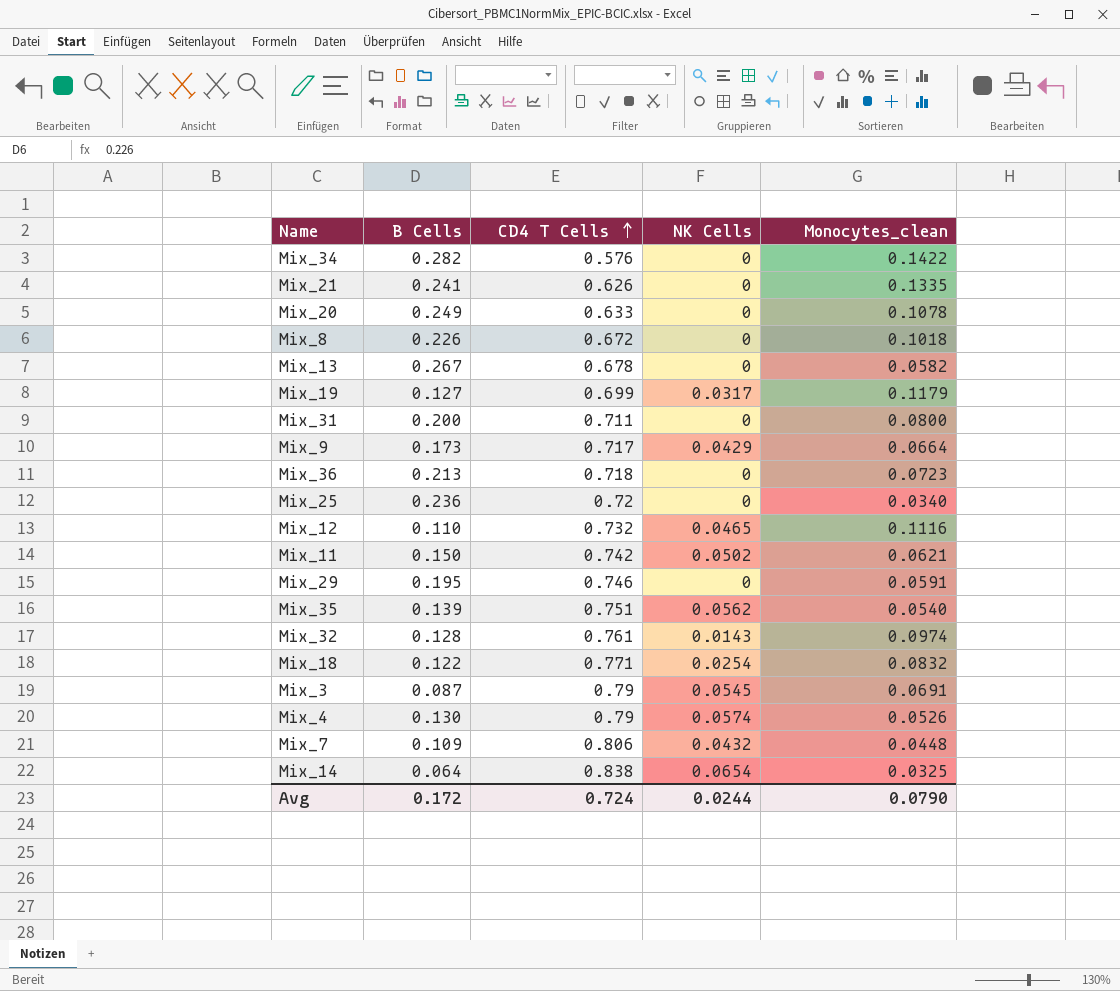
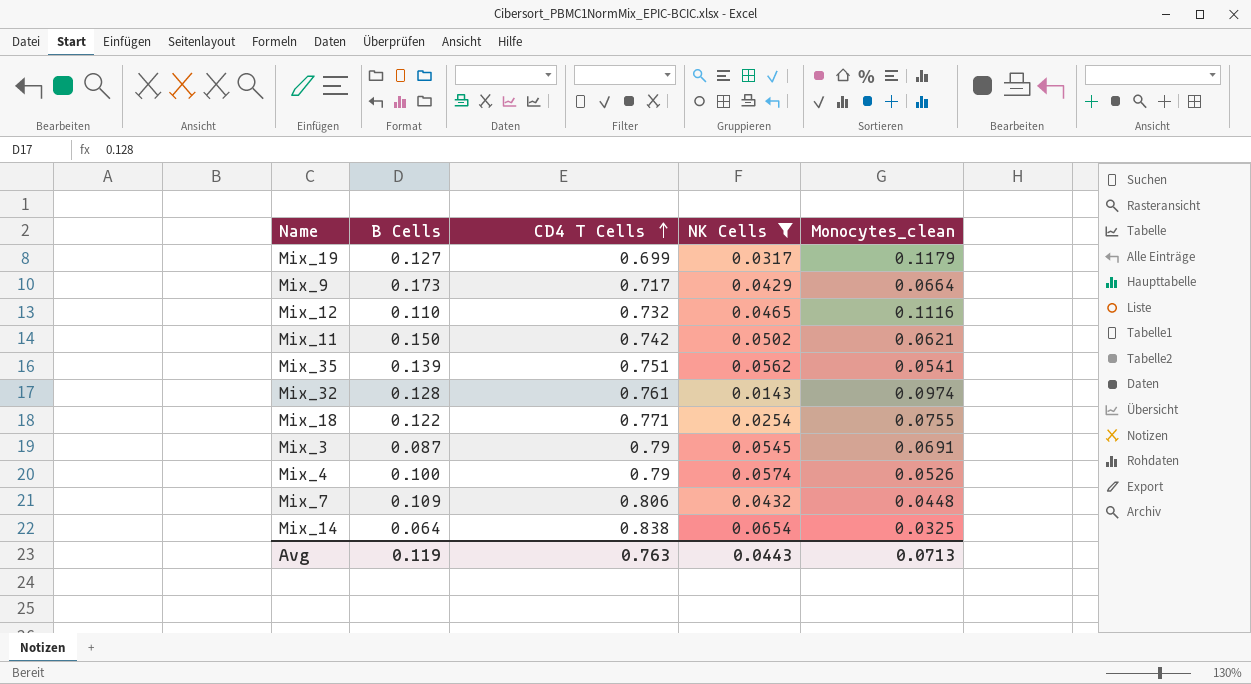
filter: none -> NK Cells != 0
Mix_35 | Monocytes_clean: 0.0540 -> 0.0541
Mix_18 | Monocytes_clean: 0.0832 -> 0.0755
Mix_4 | B Cells: 0.130 -> 0.100
Avg | B Cells: 0.172 -> 0.119
Avg | CD4 T Cells: 0.724 -> 0.763
Avg | NK Cells: 0.0244 -> 0.0443
Avg | Monocytes_clean: 0.0790 -> 0.0713

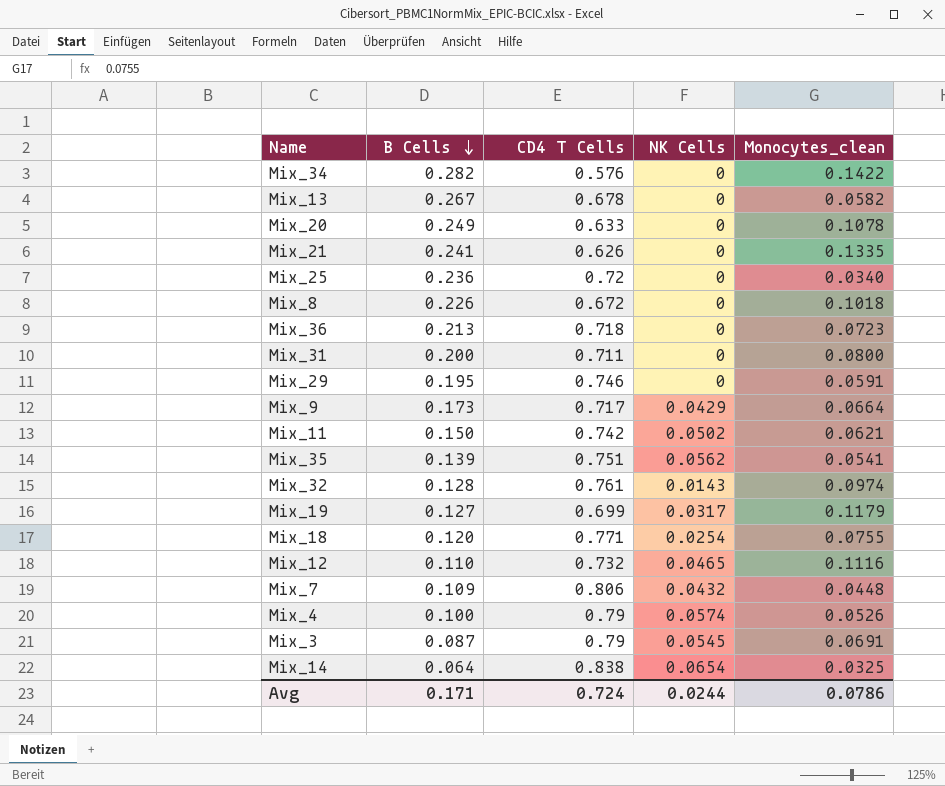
filter: NK Cells != 0 -> none
row order: CD4 T Cells ascending -> B Cells descending
Mix_18 | B Cells: 0.122 -> 0.120
Avg | B Cells: 0.119 -> 0.171
Avg | CD4 T Cells: 0.763 -> 0.724
Avg | NK Cells: 0.0443 -> 0.0244
Avg | Monocytes_clean: 0.0713 -> 0.0786

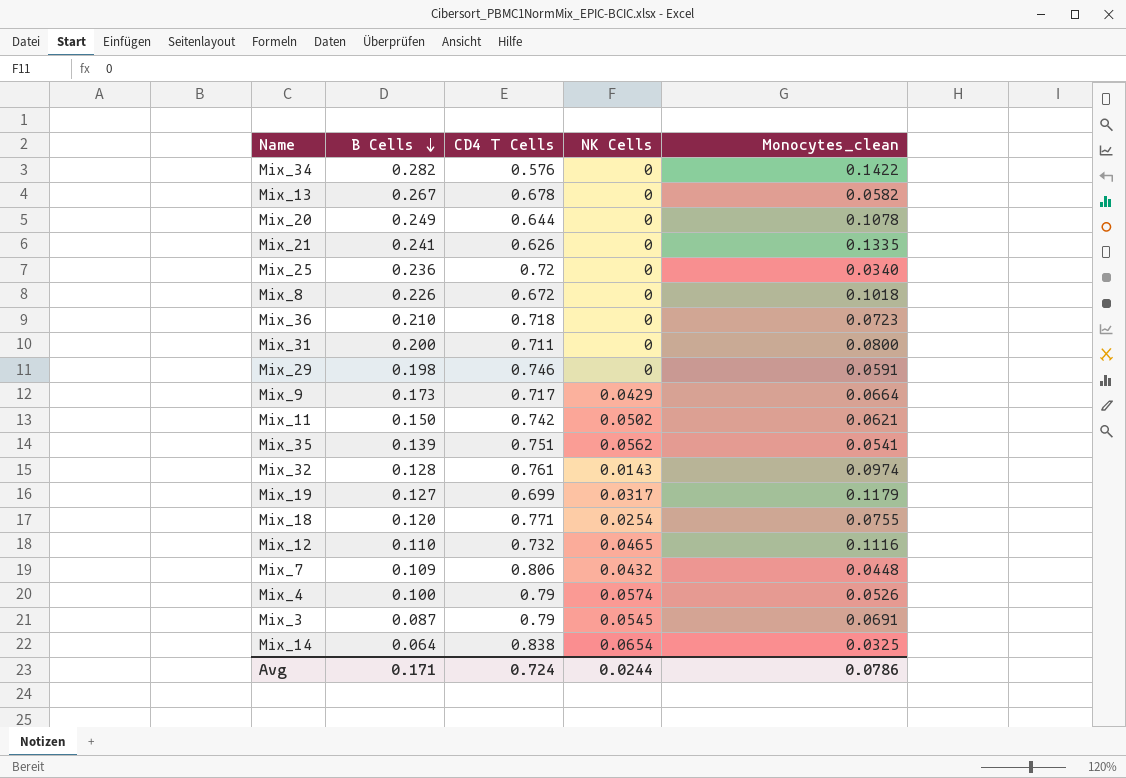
Mix_20 | CD4 T Cells: 0.633 -> 0.644
Mix_36 | B Cells: 0.213 -> 0.210
Mix_29 | B Cells: 0.195 -> 0.198

